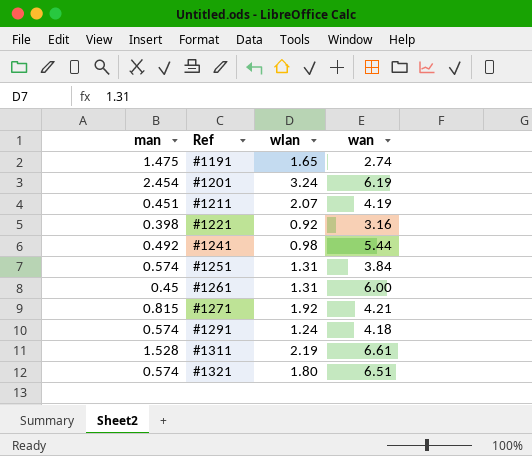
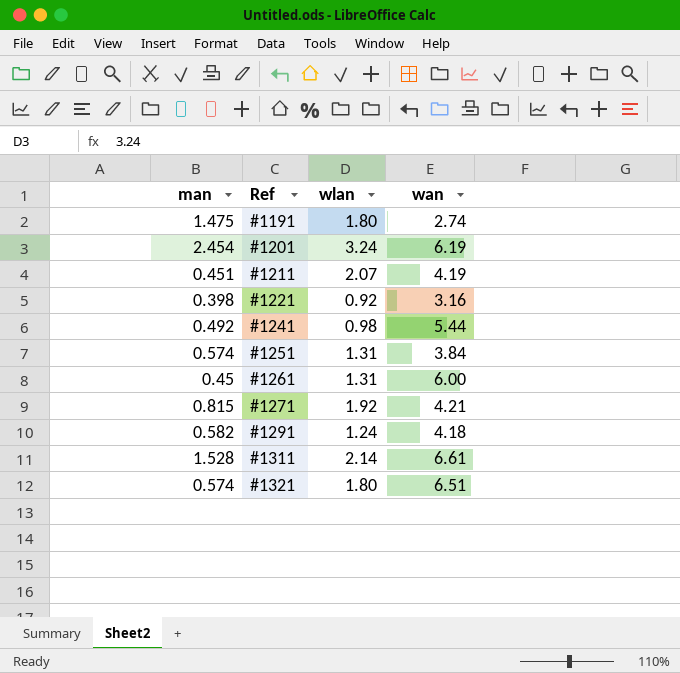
#1191 | wlan: 1.65 -> 1.80
#1291 | man: 0.574 -> 0.582
#1311 | wlan: 2.19 -> 2.14

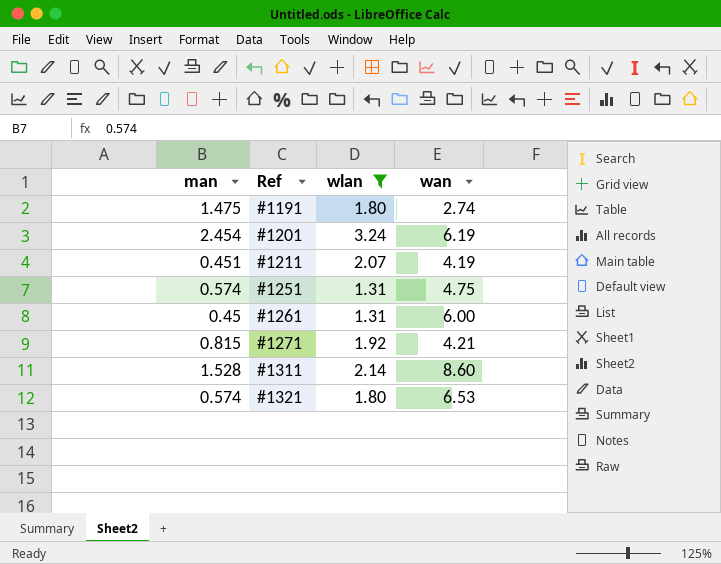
filter: none -> wlan >= 1.31
#1251 | wan: 3.84 -> 4.75
#1311 | wan: 6.61 -> 8.60
#1321 | wan: 6.51 -> 6.53

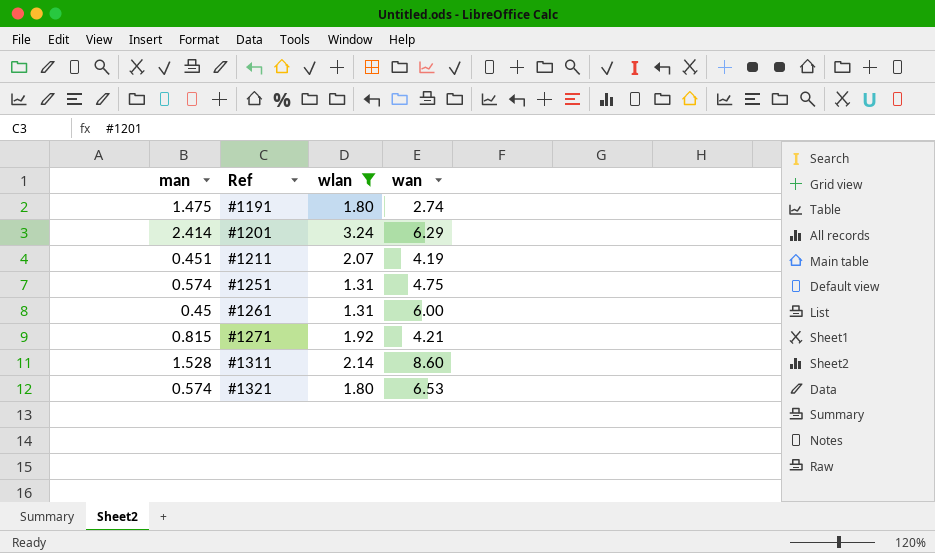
#1201 | man: 2.454 -> 2.414
#1201 | wan: 6.19 -> 6.29

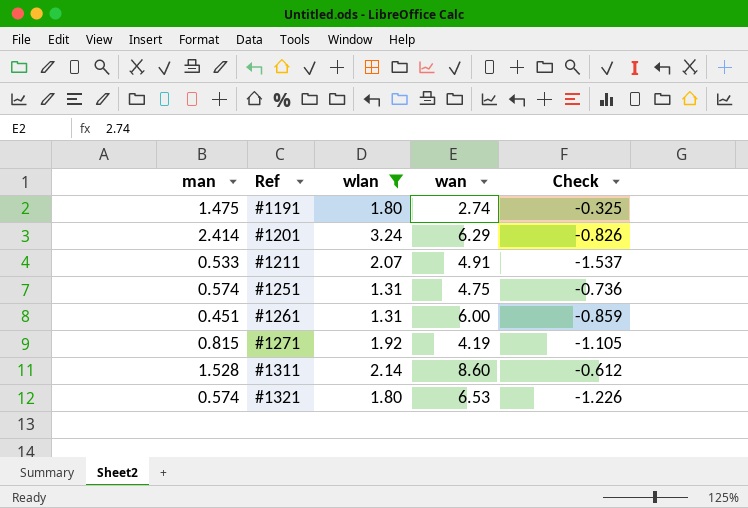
column Check | formula: none -> [man] - [wlan]
#1211 | man: 0.451 -> 0.533
#1211 | wan: 4.19 -> 4.91
#1261 | man: 0.45 -> 0.451
#1271 | wan: 4.21 -> 4.19

